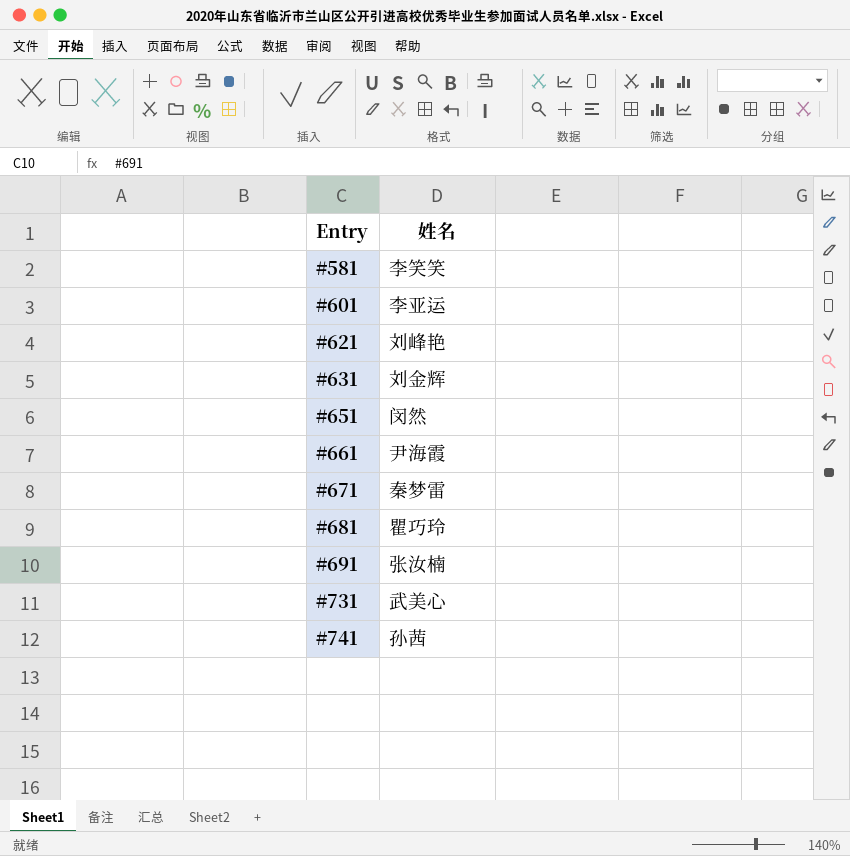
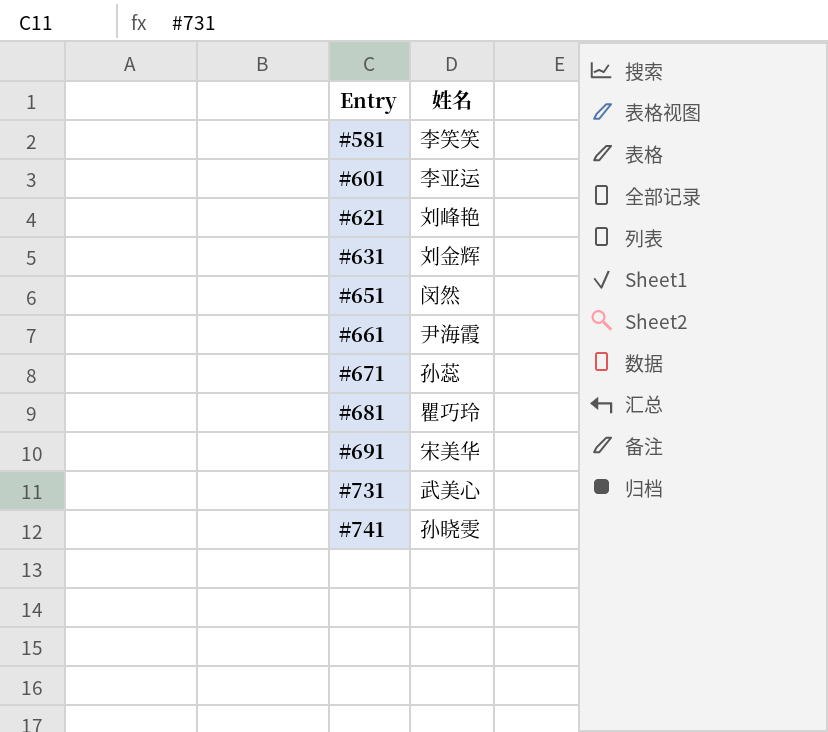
#671 | 姓名: 秦梦雷 -> 孙蕊
#691 | 姓名: 张汝楠 -> 宋美华
#741 | 姓名: 孙茜 -> 孙晓雯

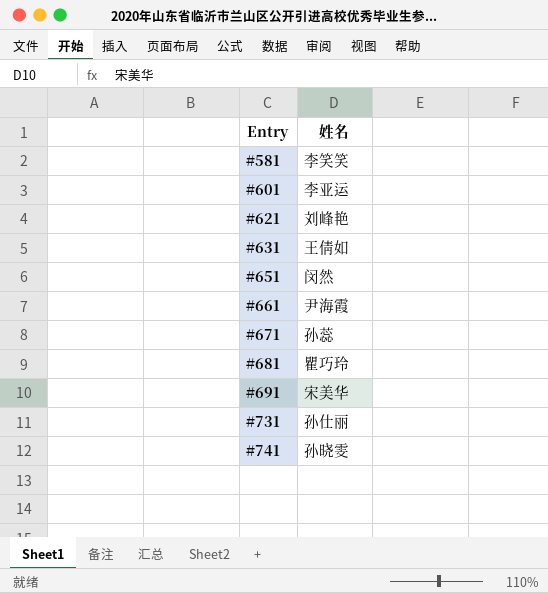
#631 | 姓名: 刘金辉 -> 王倩如
#731 | 姓名: 武美心 -> 孙仕丽

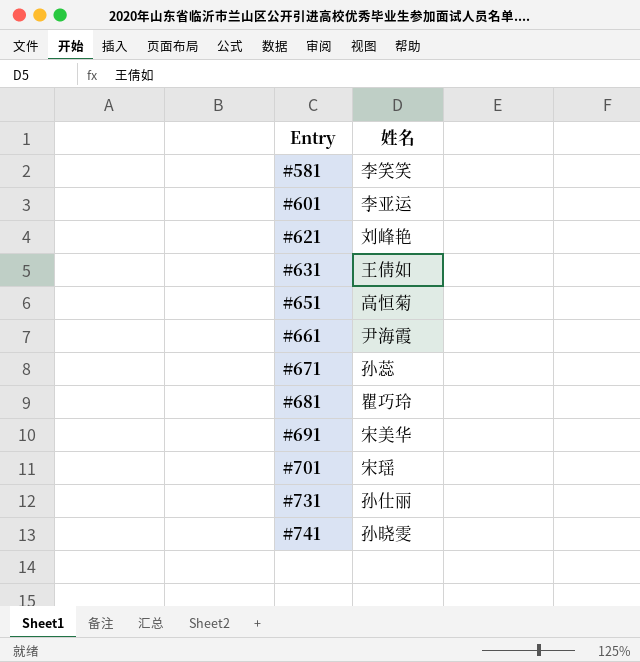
#651 | 姓名: 闵然 -> 高恒菊
row #701: none -> 宋瑶

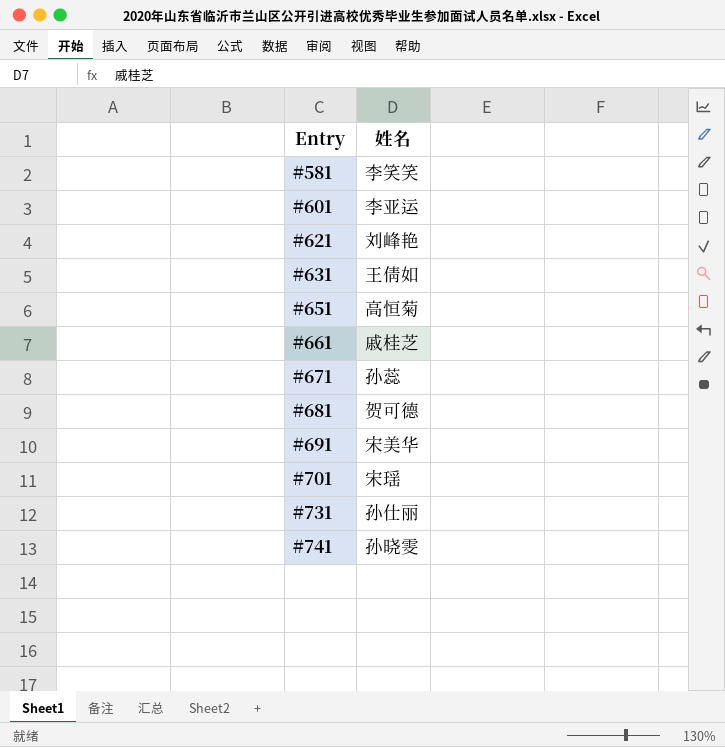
#661 | 姓名: 尹海霞 -> 戚桂芝
#681 | 姓名: 瞿巧玲 -> 贺可德

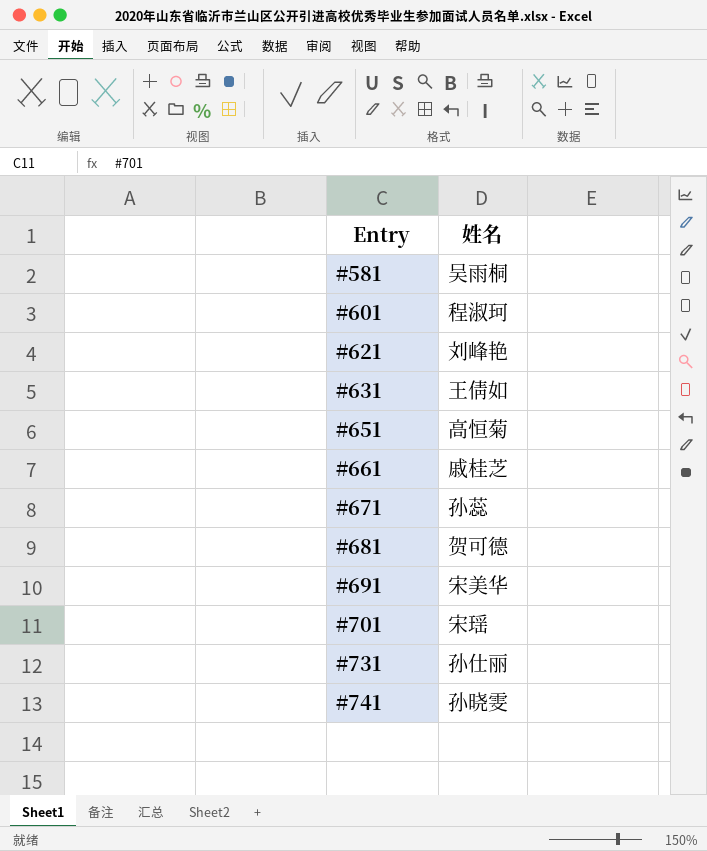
#581 | 姓名: 李笑笑 -> 吴雨桐
#601 | 姓名: 李亚运 -> 程淑珂

